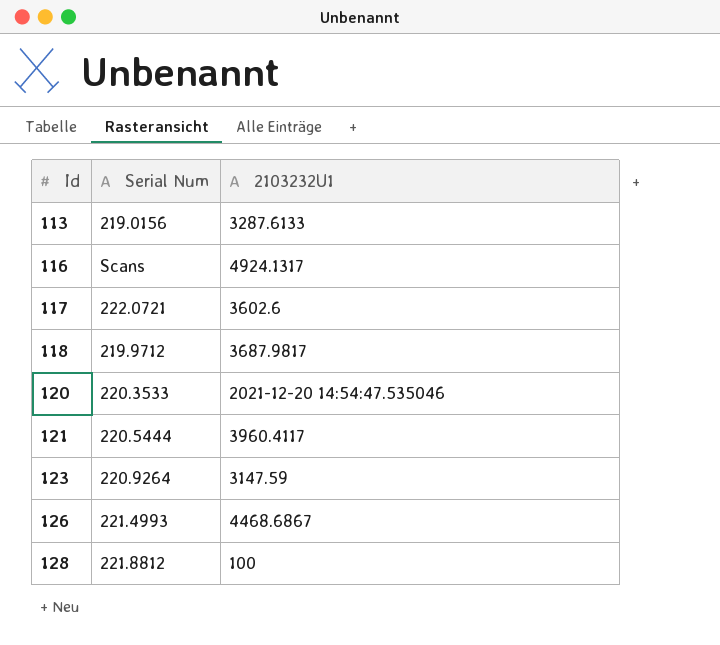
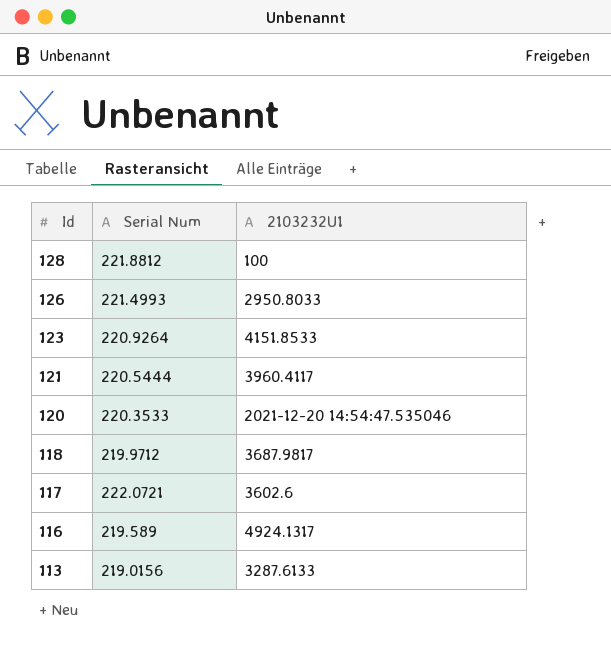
row order: Id ascending -> Id descending
126 | 2103232U1: 4468.6867 -> 2950.8033
123 | 2103232U1: 3147.59 -> 4151.8533
116 | Serial Num: Scans -> 219.589

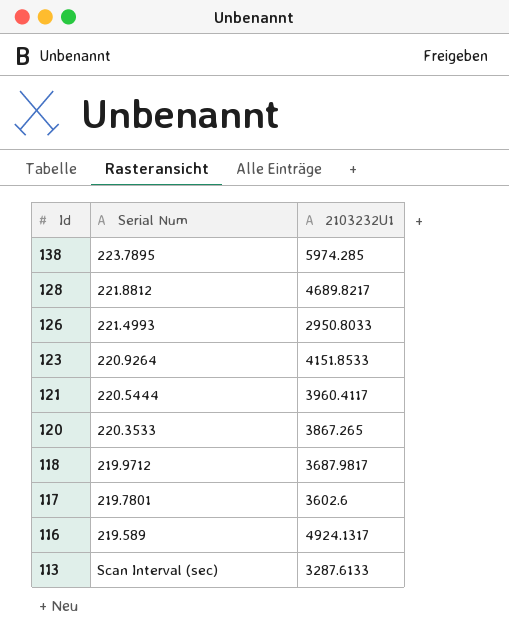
row 138: none -> 223.7895 | 5974.285
128 | 2103232U1: 100 -> 4689.8217
120 | 2103232U1: 2021-12-20 14:54:47.535046 -> 3867.265
117 | Serial Num: 222.0721 -> 219.7801
113 | Serial Num: 219.0156 -> Scan Interval (sec)

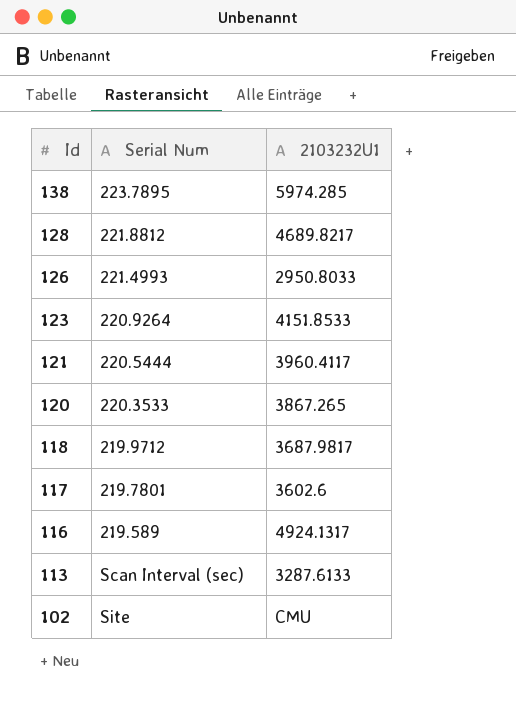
row 102: none -> Site | CMU

